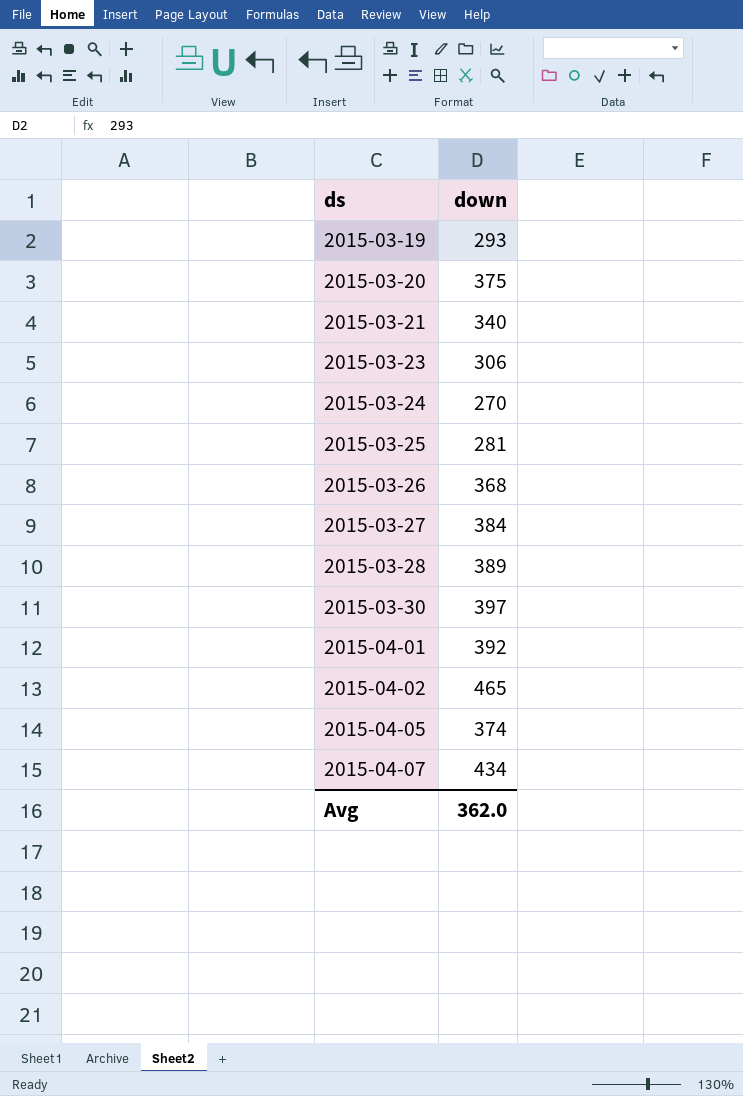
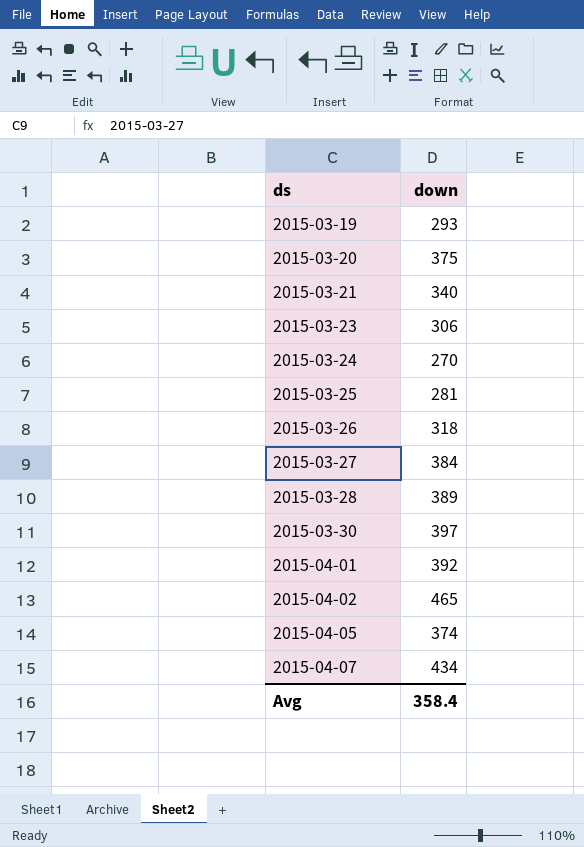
2015-03-26 | down: 368 -> 318
Avg | down: 362.0 -> 358.4

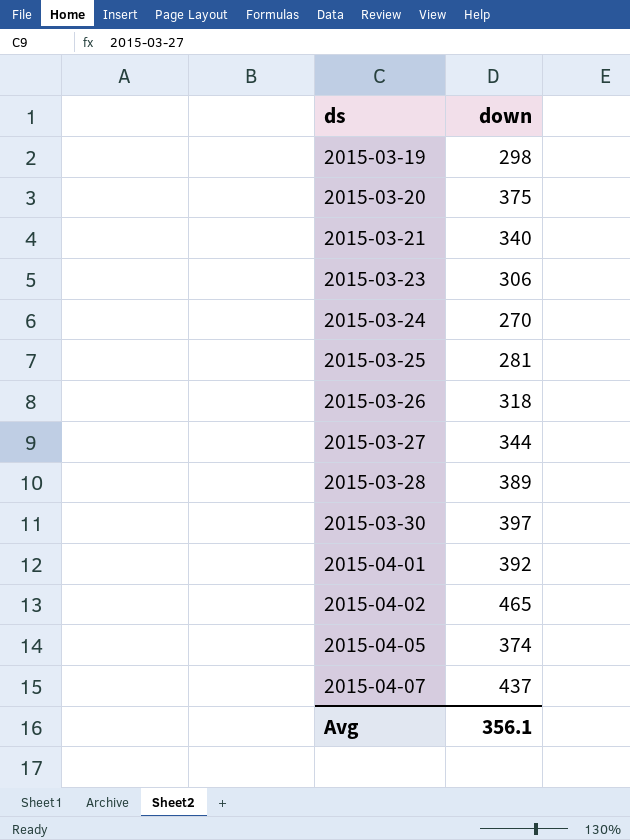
2015-03-19 | down: 293 -> 298
2015-03-27 | down: 384 -> 344
2015-04-07 | down: 434 -> 437
Avg | down: 358.4 -> 356.1

